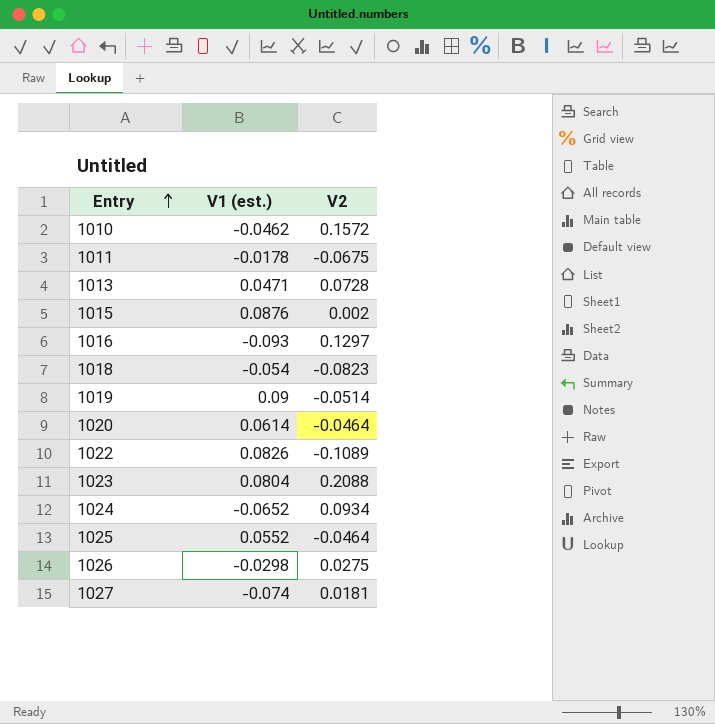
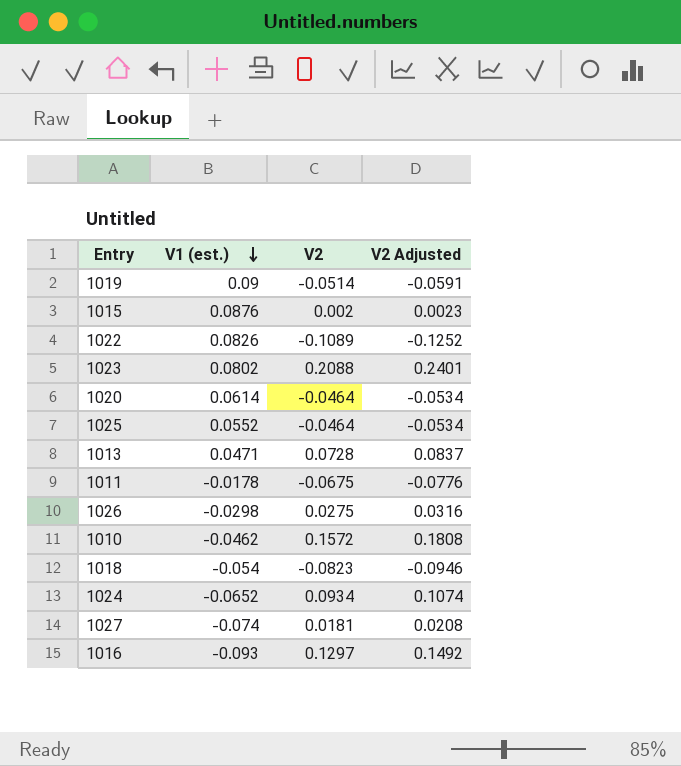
row order: Entry ascending -> V1 (est.) descending
column V2 Adjusted | formula: none -> [V2] * 1.15
1023 | V1 (est.): 0.0804 -> 0.0802

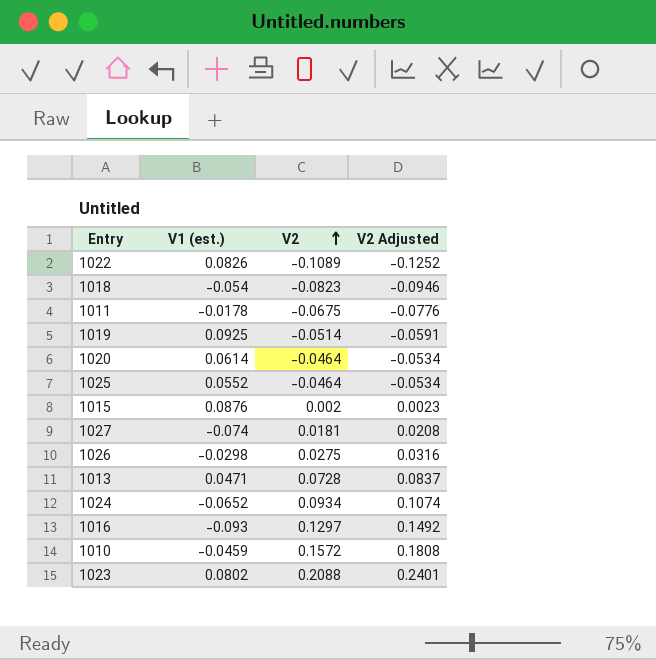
row order: V1 (est.) descending -> V2 ascending
1019 | V1 (est.): 0.09 -> 0.0925
1010 | V1 (est.): -0.0462 -> -0.0459

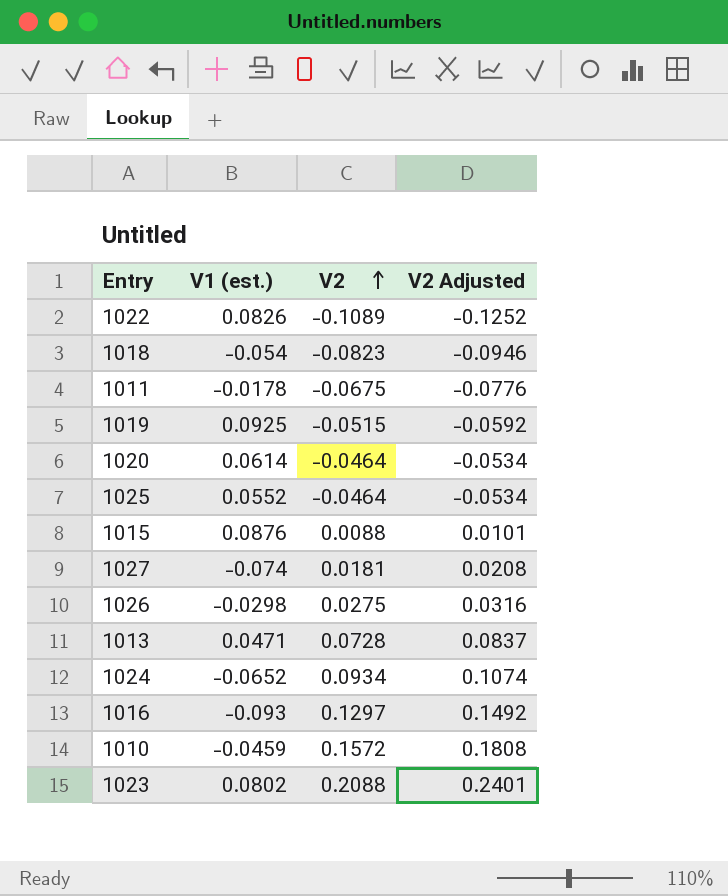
1019 | V2: -0.0514 -> -0.0515
1019 | V2 Adjusted: -0.0591 -> -0.0592
1015 | V2: 0.002 -> 0.0088
1015 | V2 Adjusted: 0.0023 -> 0.0101

